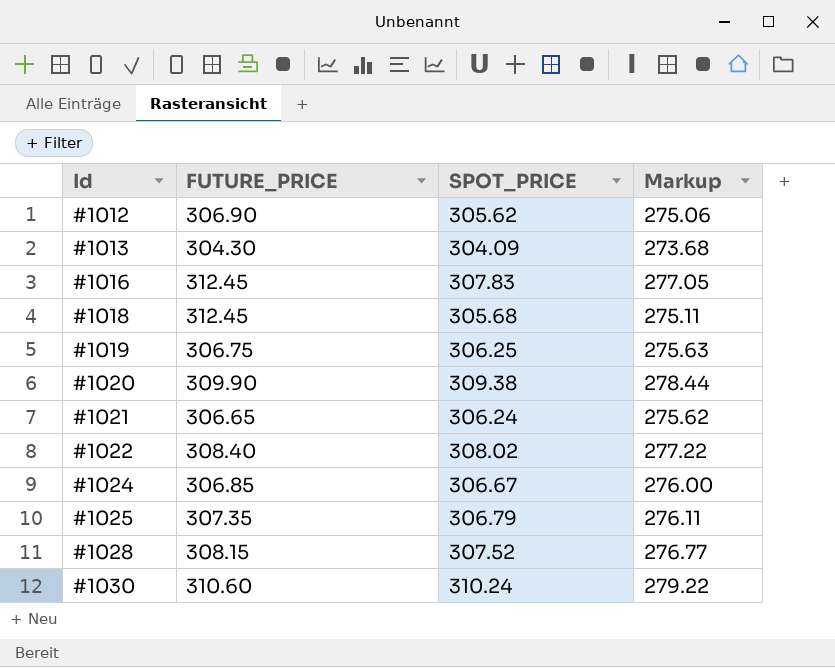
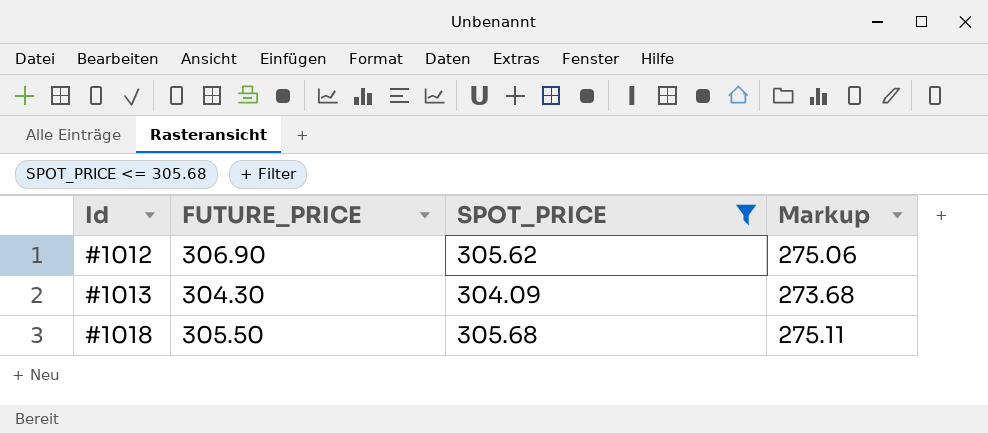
filter: none -> SPOT_PRICE <= 305.68
#1018 | FUTURE_PRICE: 312.45 -> 305.50

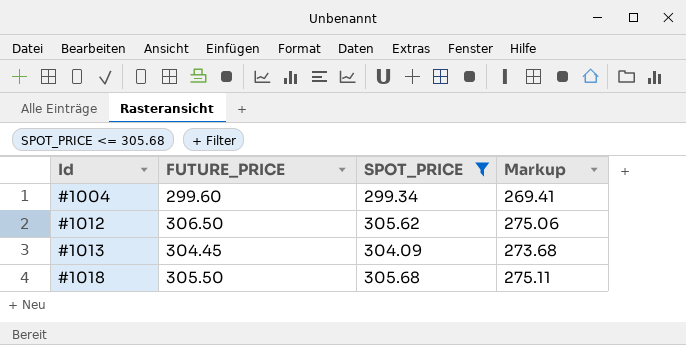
row #1004: none -> 299.60 | 299.34 | 269.41
#1012 | FUTURE_PRICE: 306.90 -> 306.50
#1013 | FUTURE_PRICE: 304.30 -> 304.45

